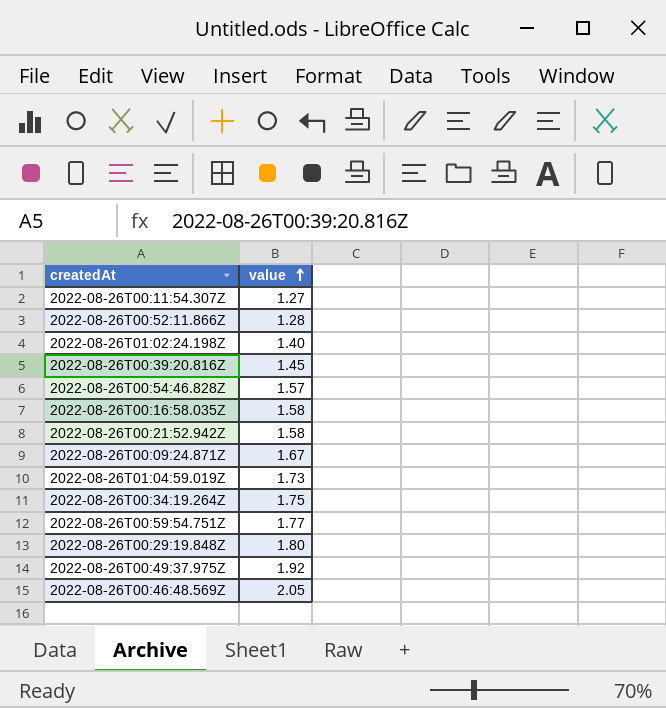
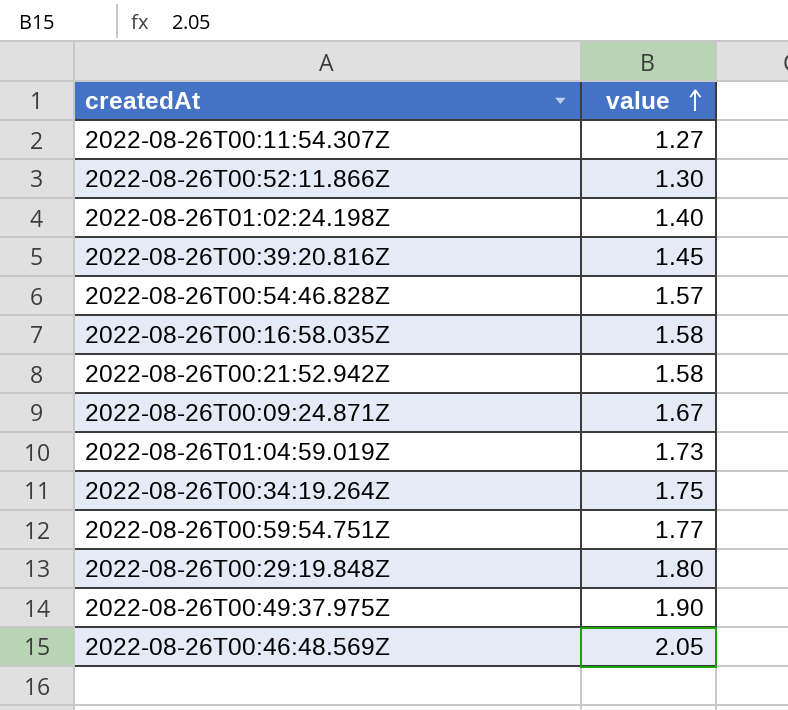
2022-08-26T00:52:11.866Z | value: 1.28 -> 1.30
2022-08-26T00:49:37.975Z | value: 1.92 -> 1.90

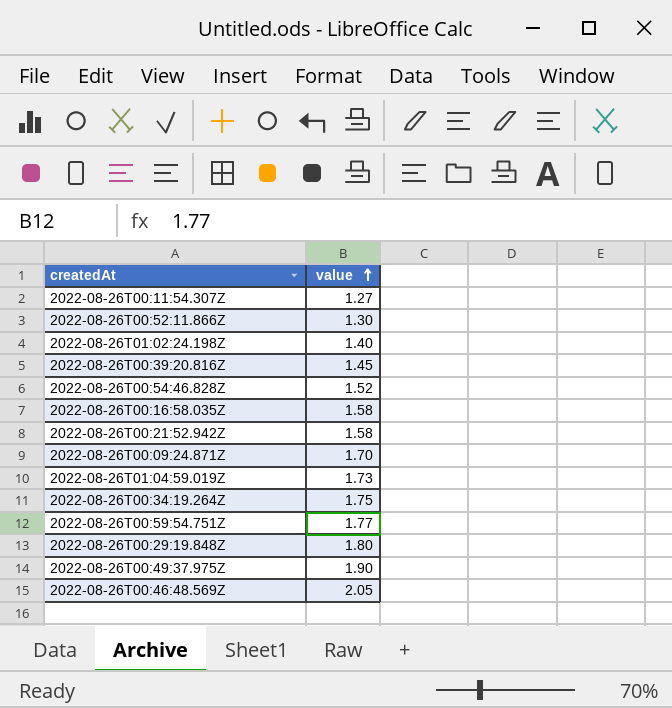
2022-08-26T00:54:46.828Z | value: 1.57 -> 1.52
2022-08-26T00:09:24.871Z | value: 1.67 -> 1.70

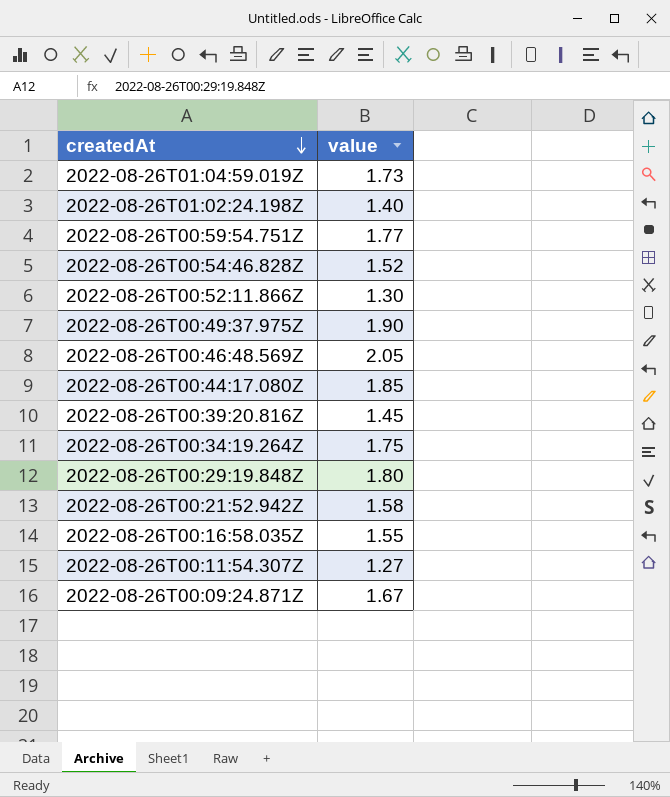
row order: value ascending -> createdAt descending
row 2022-08-26T00:44:17.080Z: none -> 1.85
2022-08-26T00:16:58.035Z | value: 1.58 -> 1.55
2022-08-26T00:09:24.871Z | value: 1.70 -> 1.67

